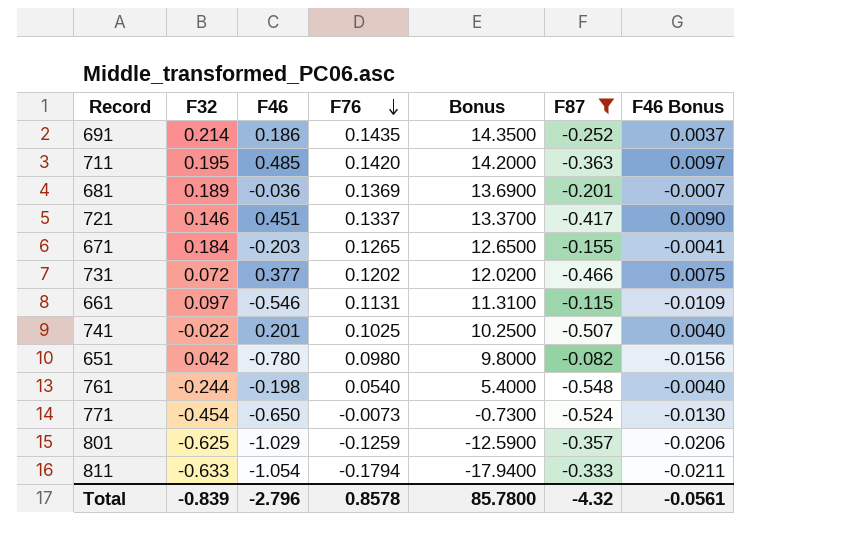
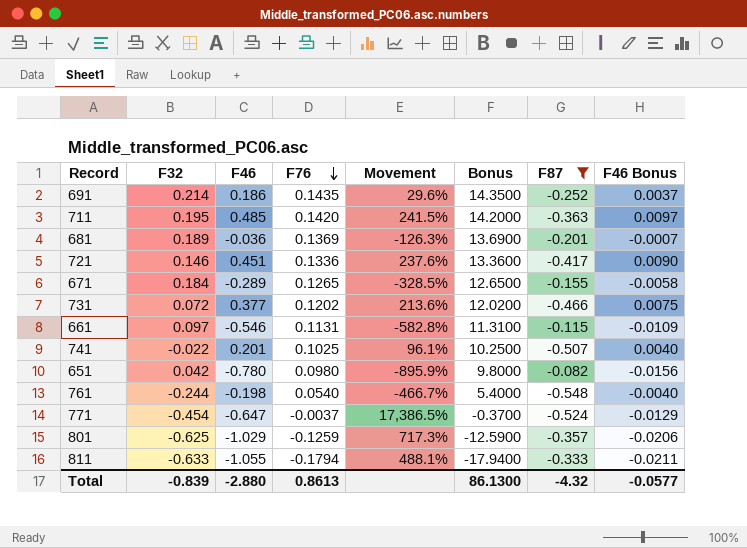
column Movement | formula: none -> ([F46] - [F76]) / [F76]
721 | F76: 0.1337 -> 0.1336
721 | Bonus: 13.3700 -> 13.3600
671 | F46: -0.203 -> -0.289
671 | F46 Bonus: -0.0041 -> -0.0058
771 | F46: -0.650 -> -0.647
771 | F76: -0.0073 -> -0.0037
771 | Bonus: -0.7300 -> -0.3700
771 | F46 Bonus: -0.0130 -> -0.0129
811 | F46: -1.054 -> -1.055
Total | F46: -2.796 -> -2.880
Total | F76: 0.8578 -> 0.8613
Total | Bonus: 85.7800 -> 86.1300
Total | F46 Bonus: -0.0561 -> -0.0577

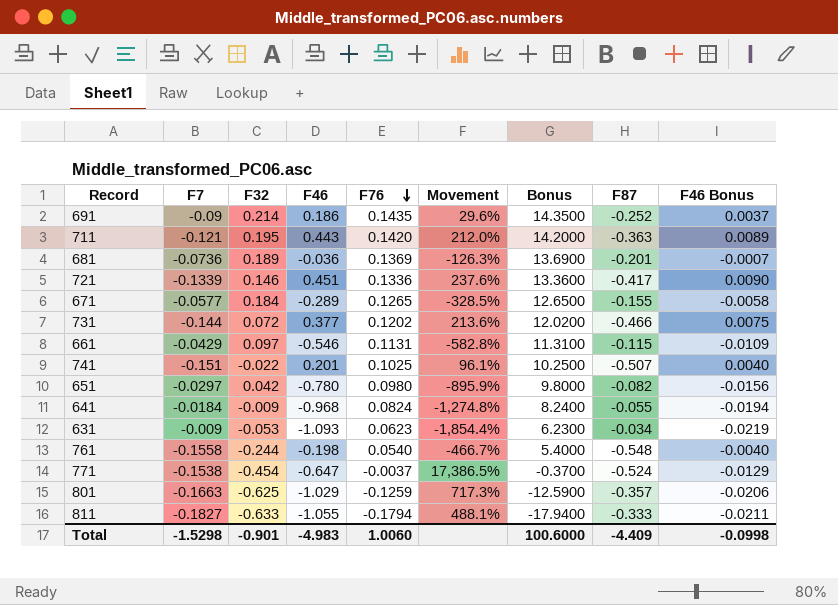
filter: F87 <= -0.082 -> none
column F7 | position: none -> 2
711 | F46: 0.485 -> 0.443
711 | Movement: 241.5% -> 212.0%
711 | F46 Bonus: 0.0097 -> 0.0089
Total | F32: -0.839 -> -0.901
Total | F46: -2.880 -> -4.983
Total | F76: 0.8613 -> 1.0060
Total | Bonus: 86.1300 -> 100.6000
Total | F87: -4.32 -> -4.409
Total | F46 Bonus: -0.0577 -> -0.0998

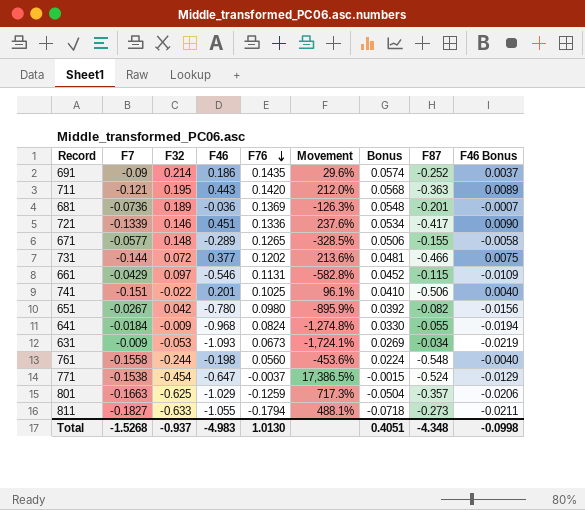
column Bonus | formula: [F76] * 100 -> [F76] * 0.4
671 | F32: 0.184 -> 0.148
741 | F87: -0.507 -> -0.506
651 | F7: -0.0297 -> -0.0267
631 | F76: 0.0623 -> 0.0673
631 | Movement: -1,854.4% -> -1,724.1%
761 | F76: 0.0540 -> 0.0560
761 | Movement: -466.7% -> -453.6%
811 | F87: -0.333 -> -0.273
Total | F7: -1.5298 -> -1.5268
Total | F32: -0.901 -> -0.937
Total | F76: 1.0060 -> 1.0130
Total | Bonus: 100.6000 -> 0.4051
Total | F87: -4.409 -> -4.348

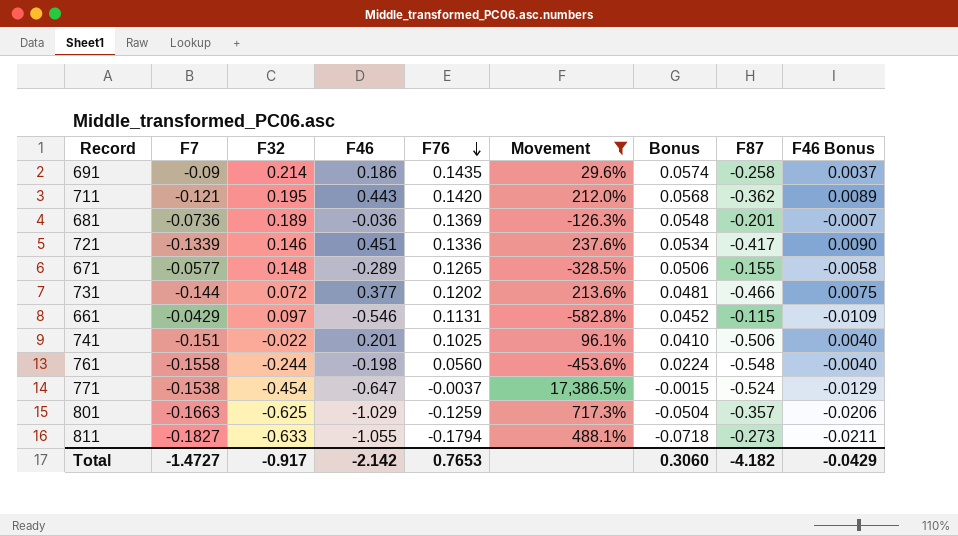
filter: none -> Movement >= -582.8%
691 | F87: -0.252 -> -0.258
711 | F87: -0.363 -> -0.362
Total | F7: -1.5268 -> -1.4727
Total | F32: -0.937 -> -0.917
Total | F46: -4.983 -> -2.142
Total | F76: 1.0130 -> 0.7653
Total | Bonus: 0.4051 -> 0.3060
Total | F87: -4.348 -> -4.182
Total | F46 Bonus: -0.0998 -> -0.0429

